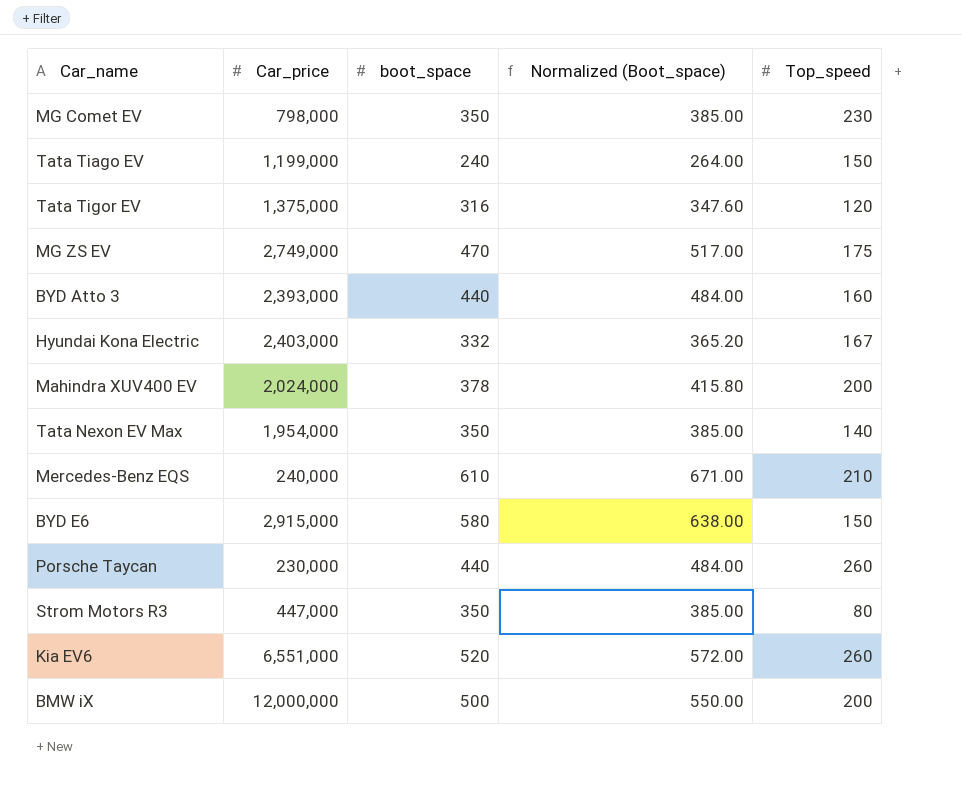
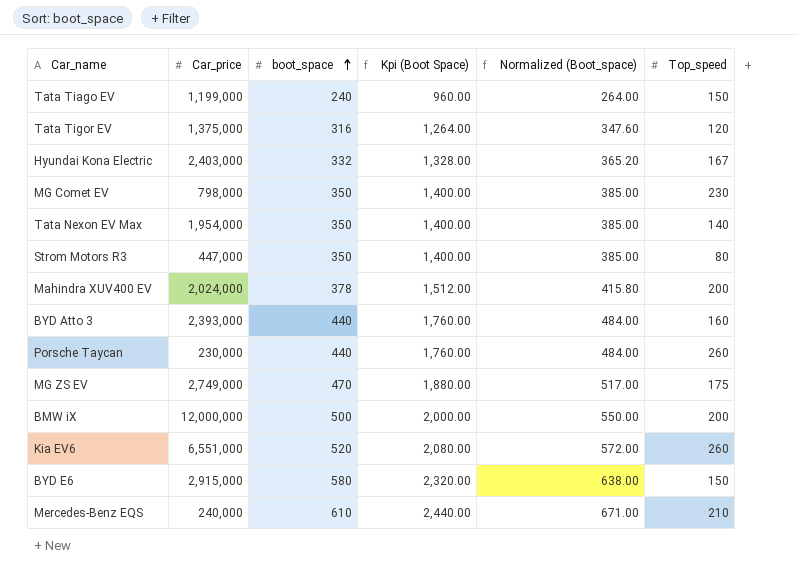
row order: none -> boot_space ascending
column Kpi (Boot Space) | formula: none -> [boot_space] * 4

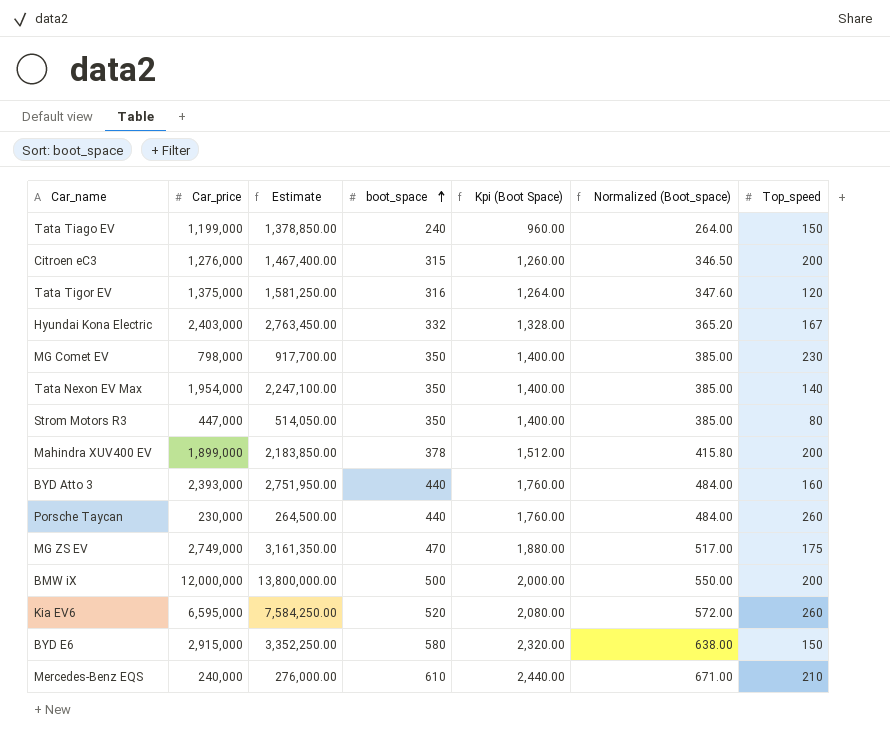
column Estimate | formula: none -> [Car_price] * 1.15
row Citroen eC3: none -> 1,276,000 | 1,467,400.00 | 315 | 1,260.00 | 346.50 | 200
Mahindra XUV400 EV | Car_price: 2,024,000 -> 1,899,000
Kia EV6 | Car_price: 6,551,000 -> 6,595,000

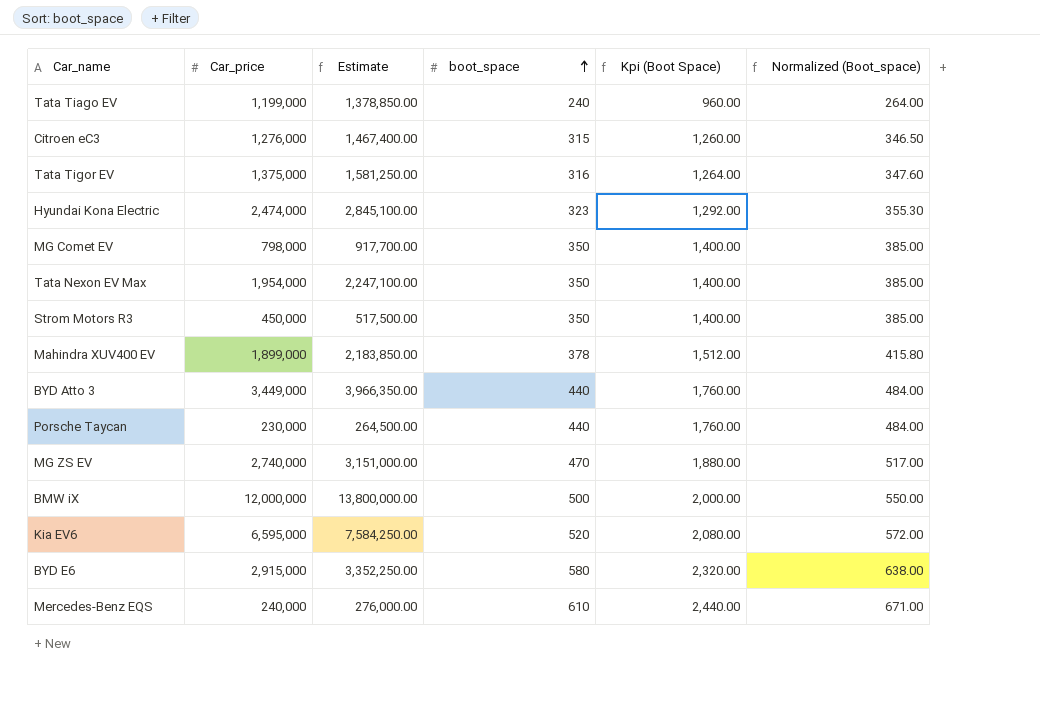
column Top_speed | position: 7 -> none
Hyundai Kona Electric | Car_price: 2,403,000 -> 2,474,000
Hyundai Kona Electric | Estimate: 2,763,450.00 -> 2,845,100.00
Hyundai Kona Electric | boot_space: 332 -> 323
Hyundai Kona Electric | Kpi (Boot Space): 1,328.00 -> 1,292.00
Hyundai Kona Electric | Normalized (Boot_space): 365.20 -> 355.30
Strom Motors R3 | Car_price: 447,000 -> 450,000
Strom Motors R3 | Estimate: 514,050.00 -> 517,500.00
BYD Atto 3 | Car_price: 2,393,000 -> 3,449,000
BYD Atto 3 | Estimate: 2,751,950.00 -> 3,966,350.00
MG ZS EV | Car_price: 2,749,000 -> 2,740,000
MG ZS EV | Estimate: 3,161,350.00 -> 3,151,000.00

